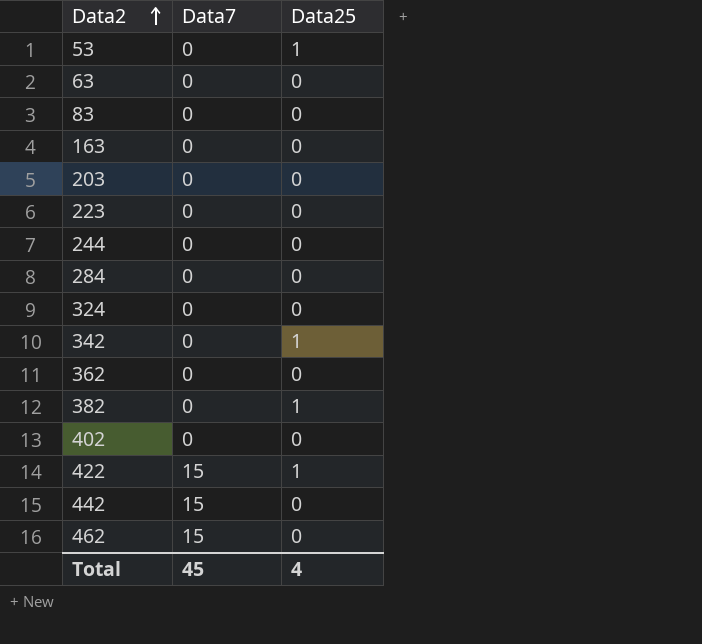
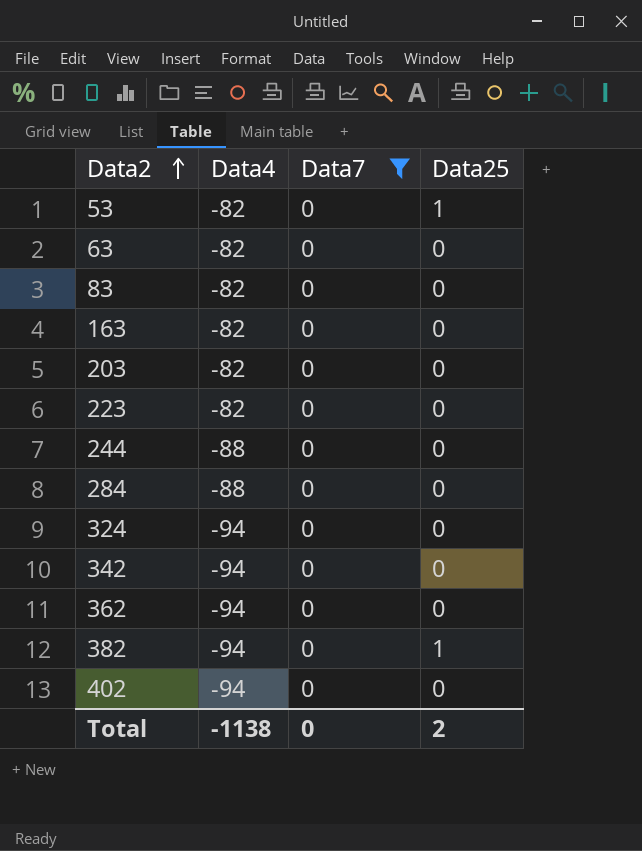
filter: none -> Data7 = 0
column Data4 | position: none -> 2
342 | Data25: 1 -> 0
Total | Data7: 45 -> 0
Total | Data25: 4 -> 2

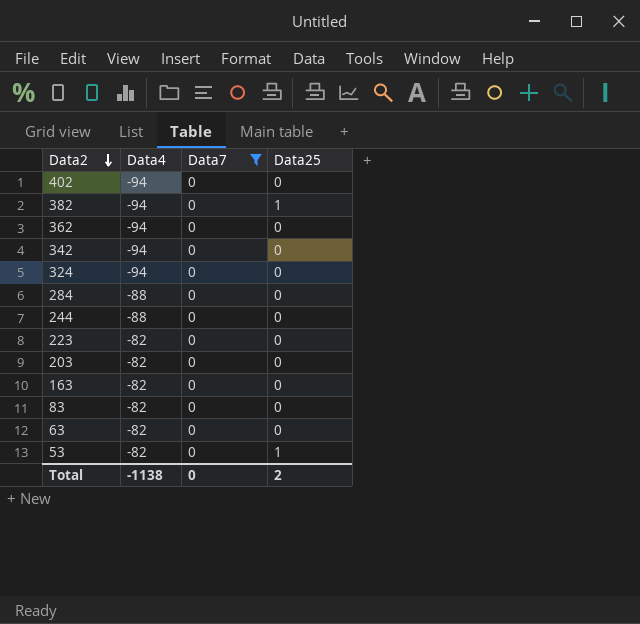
row order: Data2 ascending -> Data2 descending

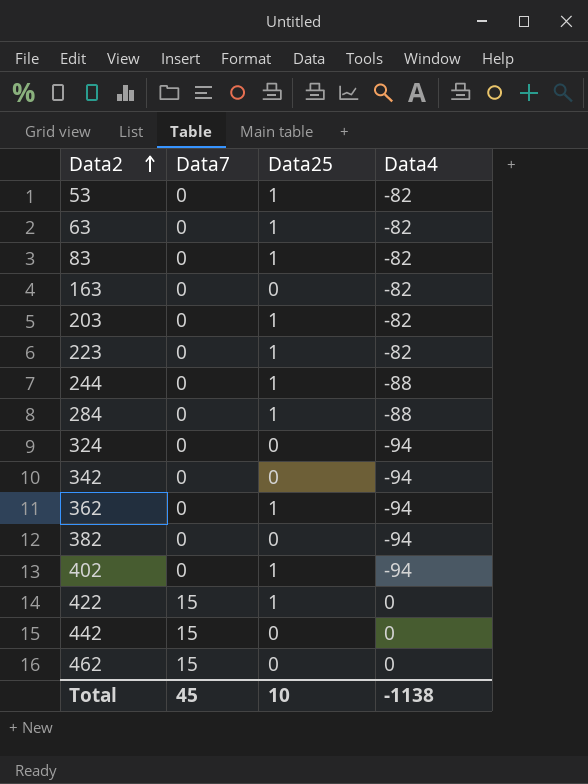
filter: Data7 = 0 -> none
row order: Data2 descending -> Data2 ascending
column Data4 | position: 2 -> 4
63 | Data25: 0 -> 1
83 | Data25: 0 -> 1
203 | Data25: 0 -> 1
223 | Data25: 0 -> 1
244 | Data25: 0 -> 1
284 | Data25: 0 -> 1
362 | Data25: 0 -> 1
382 | Data25: 1 -> 0
402 | Data25: 0 -> 1
Total | Data7: 0 -> 45
Total | Data25: 2 -> 10

